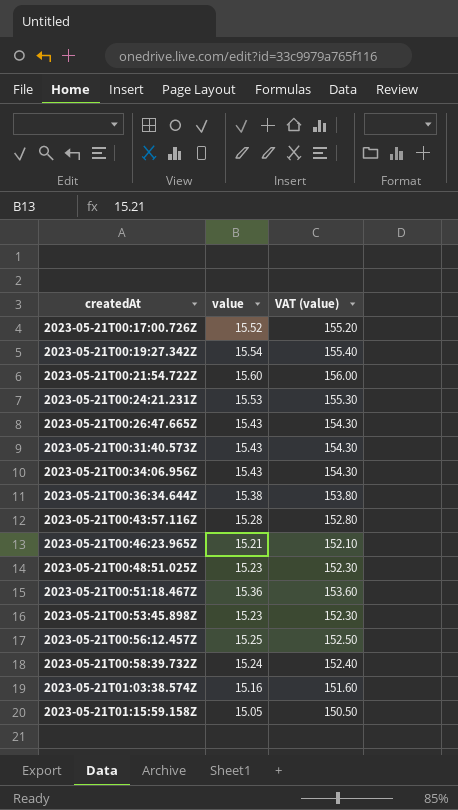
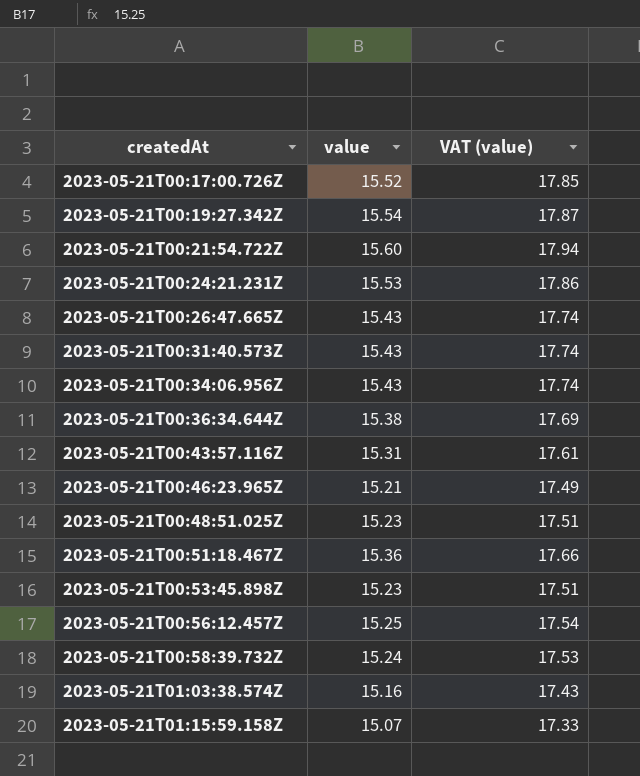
column VAT (value) | formula: [value] * 10 -> [value] * 1.15
2023-05-21T00:43:57.116Z | value: 15.28 -> 15.31
2023-05-21T01:15:59.158Z | value: 15.05 -> 15.07

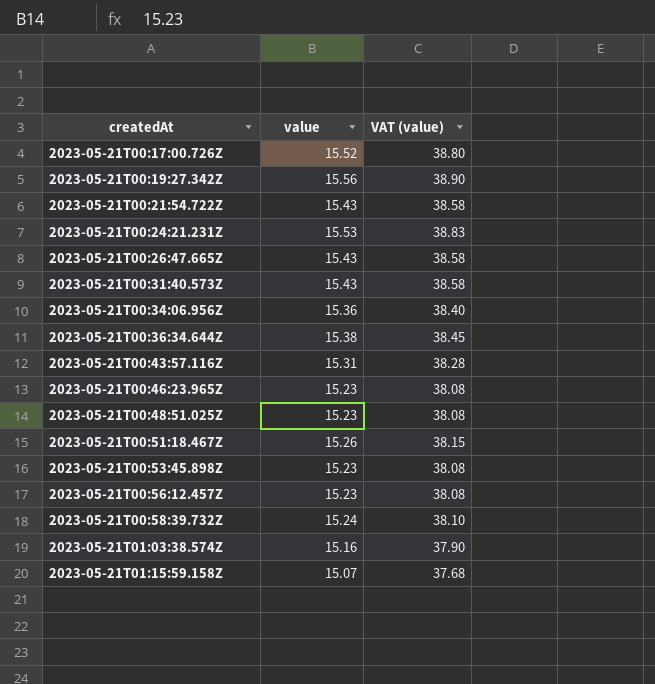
column VAT (value) | formula: [value] * 1.15 -> [value] * 2.5
2023-05-21T00:19:27.342Z | value: 15.54 -> 15.56
2023-05-21T00:21:54.722Z | value: 15.60 -> 15.43
2023-05-21T00:34:06.956Z | value: 15.43 -> 15.36
2023-05-21T00:46:23.965Z | value: 15.21 -> 15.23
2023-05-21T00:51:18.467Z | value: 15.36 -> 15.26
2023-05-21T00:56:12.457Z | value: 15.25 -> 15.23

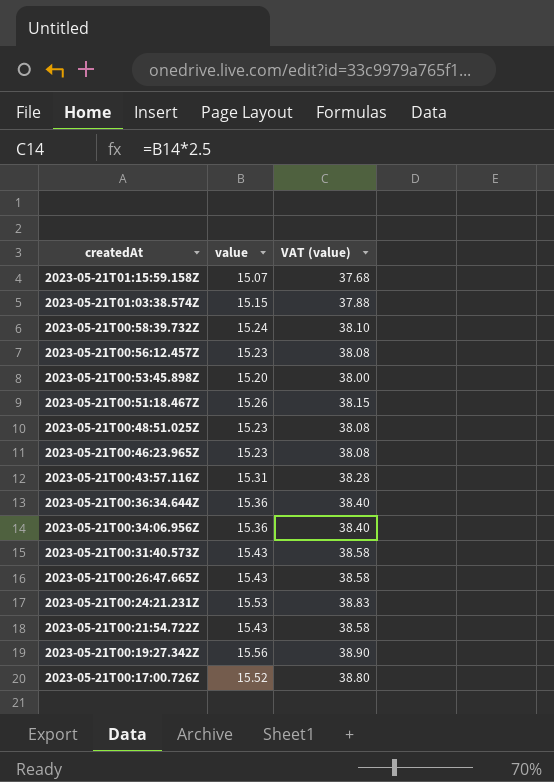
row order: createdAt ascending -> createdAt descending
2023-05-21T01:03:38.574Z | value: 15.16 -> 15.15
2023-05-21T01:03:38.574Z | VAT (value): 37.90 -> 37.88
2023-05-21T00:53:45.898Z | value: 15.23 -> 15.20
2023-05-21T00:53:45.898Z | VAT (value): 38.08 -> 38.00
2023-05-21T00:36:34.644Z | value: 15.38 -> 15.36
2023-05-21T00:36:34.644Z | VAT (value): 38.45 -> 38.40

